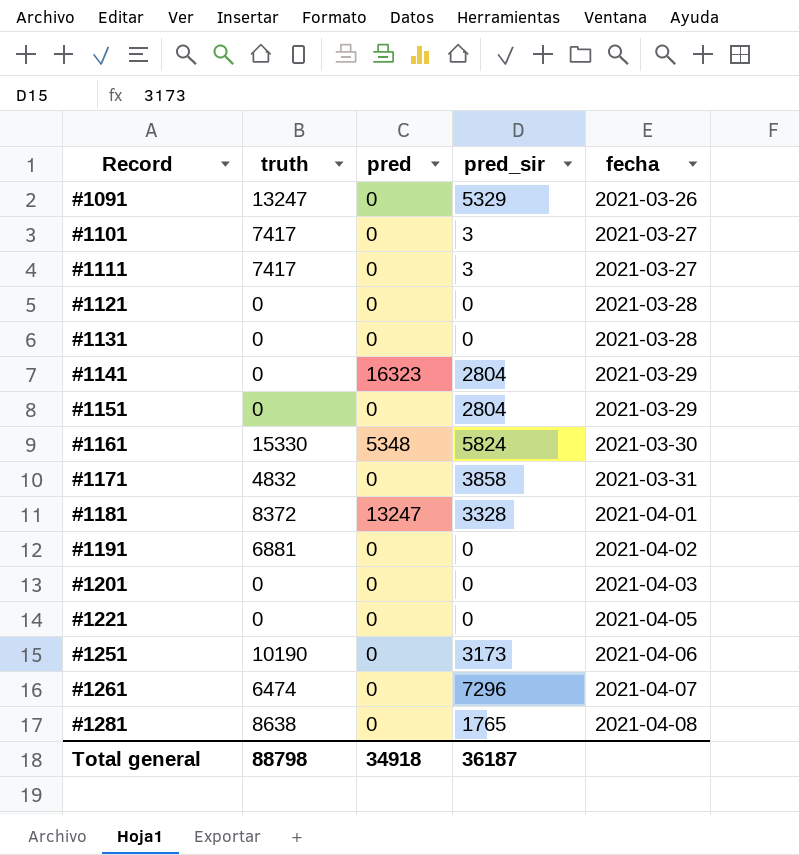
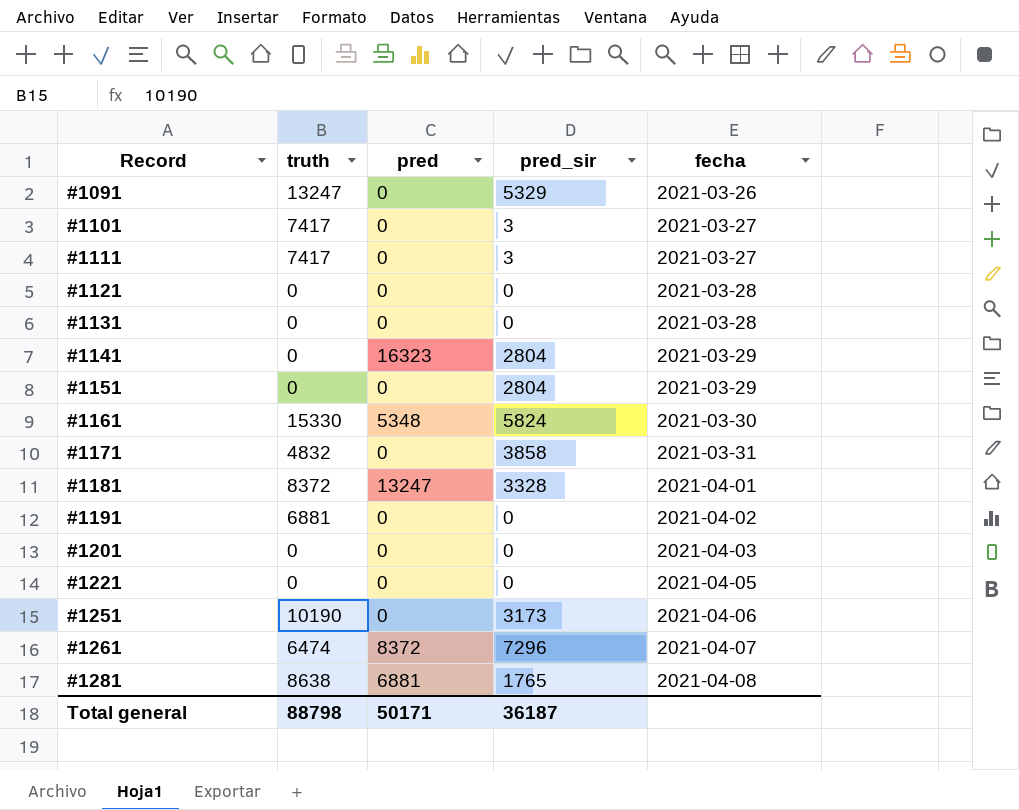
#1261 | pred: 0 -> 8372
#1281 | pred: 0 -> 6881
Total general | pred: 34918 -> 50171

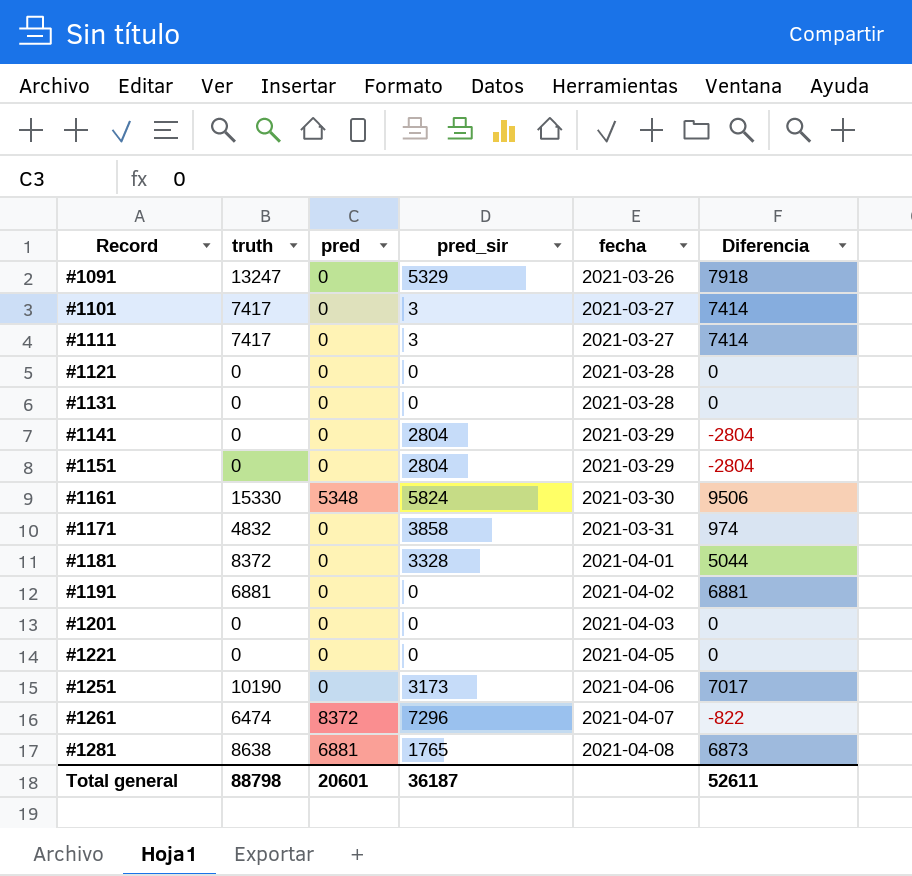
column Diferencia | formula: none -> [truth] - [pred_sir]
#1141 | pred: 16323 -> 0
#1181 | pred: 13247 -> 0
Total general | pred: 50171 -> 20601

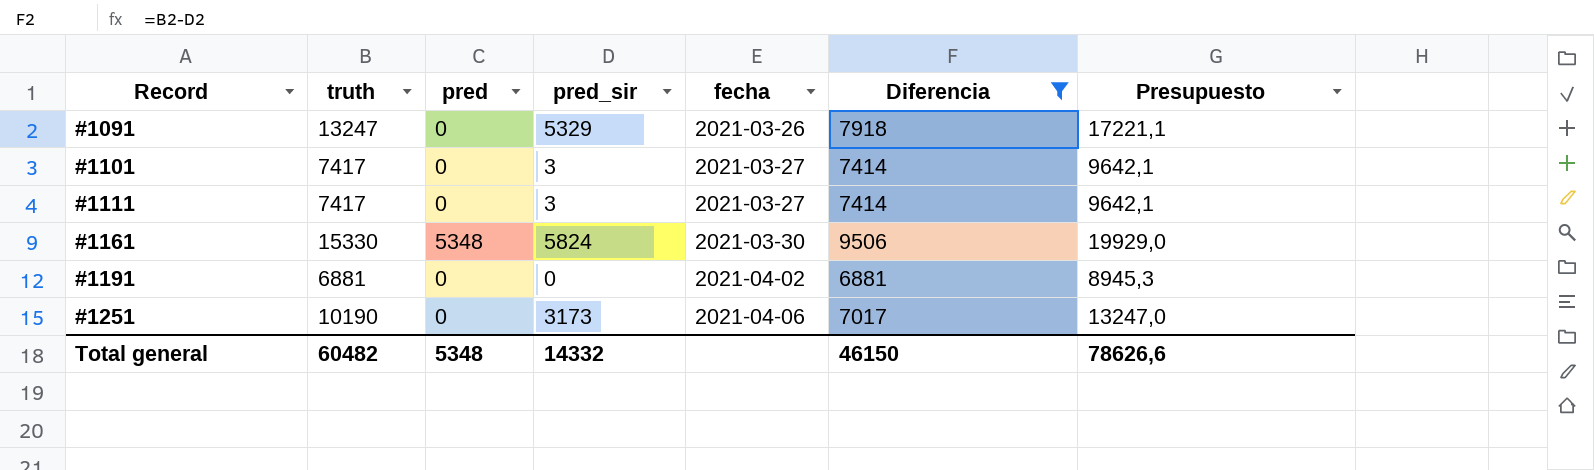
filter: none -> Diferencia >= 6881
column Presupuesto | formula: none -> [truth] * 1,3
Total general | truth: 88798 -> 60482
Total general | pred: 20601 -> 5348
Total general | pred_sir: 36187 -> 14332
Total general | Diferencia: 52611 -> 46150

